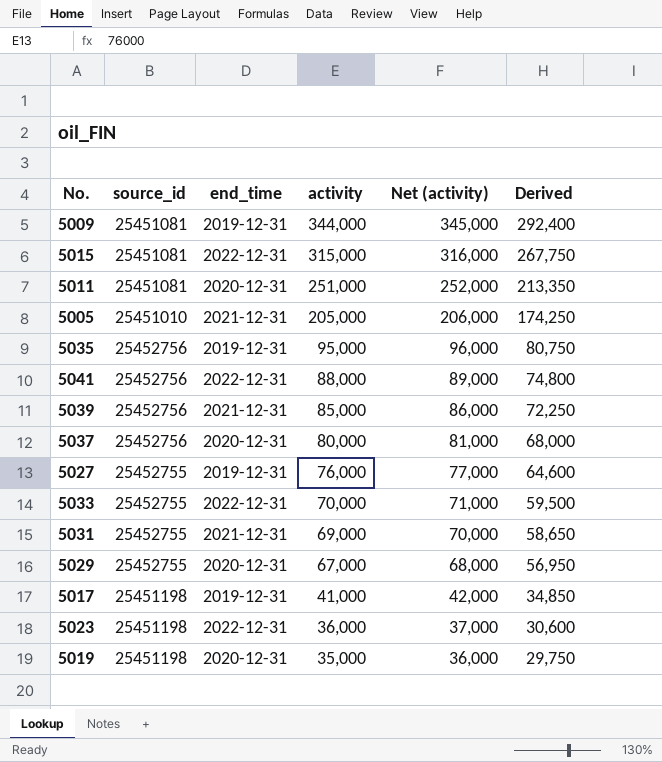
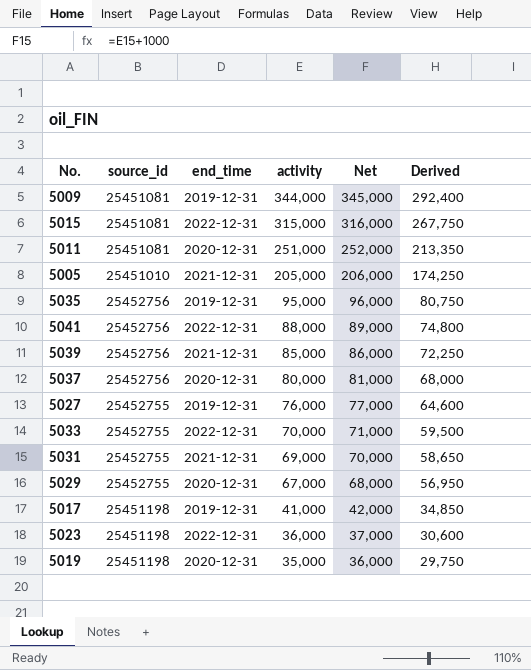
column name: Net (activity) -> Net

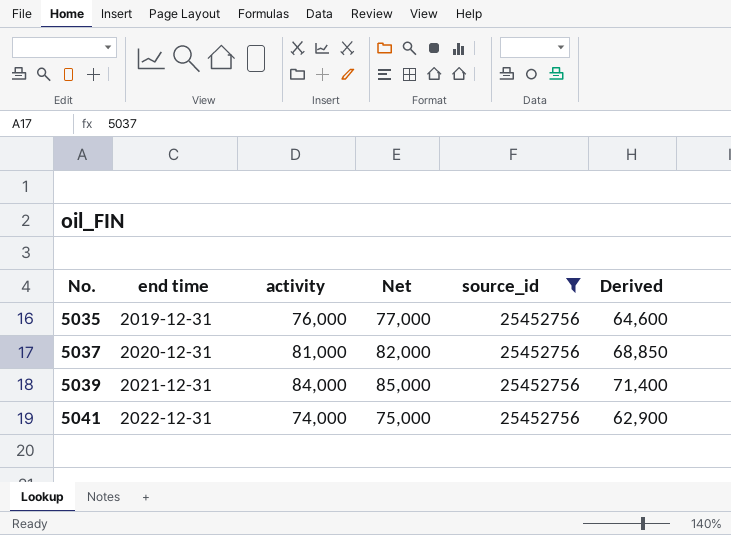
filter: none -> source_id = 25452756
row order: activity descending -> No. ascending
column name: end_time -> end time
column source_id | position: 2 -> 5
5035 | activity: 95,000 -> 76,000
5035 | Net: 96,000 -> 77,000
5035 | Derived: 80,750 -> 64,600
5037 | activity: 80,000 -> 81,000
5037 | Net: 81,000 -> 82,000
5037 | Derived: 68,000 -> 68,850
5039 | activity: 85,000 -> 84,000
5039 | Net: 86,000 -> 85,000
5039 | Derived: 72,250 -> 71,400
5041 | activity: 88,000 -> 74,000
5041 | Net: 89,000 -> 75,000
5041 | Derived: 74,800 -> 62,900

